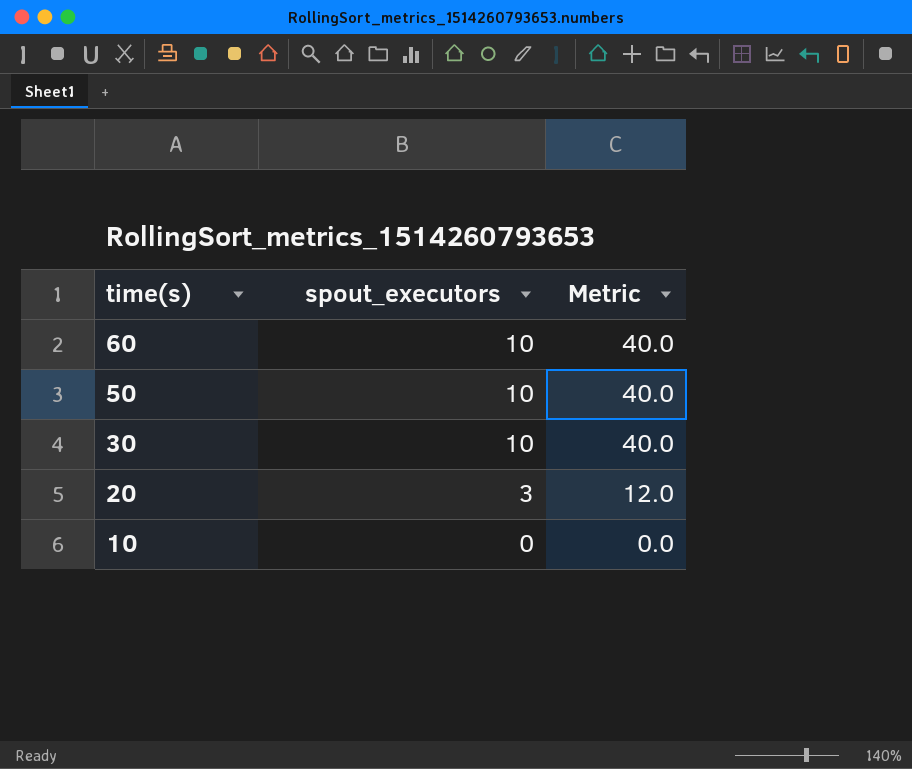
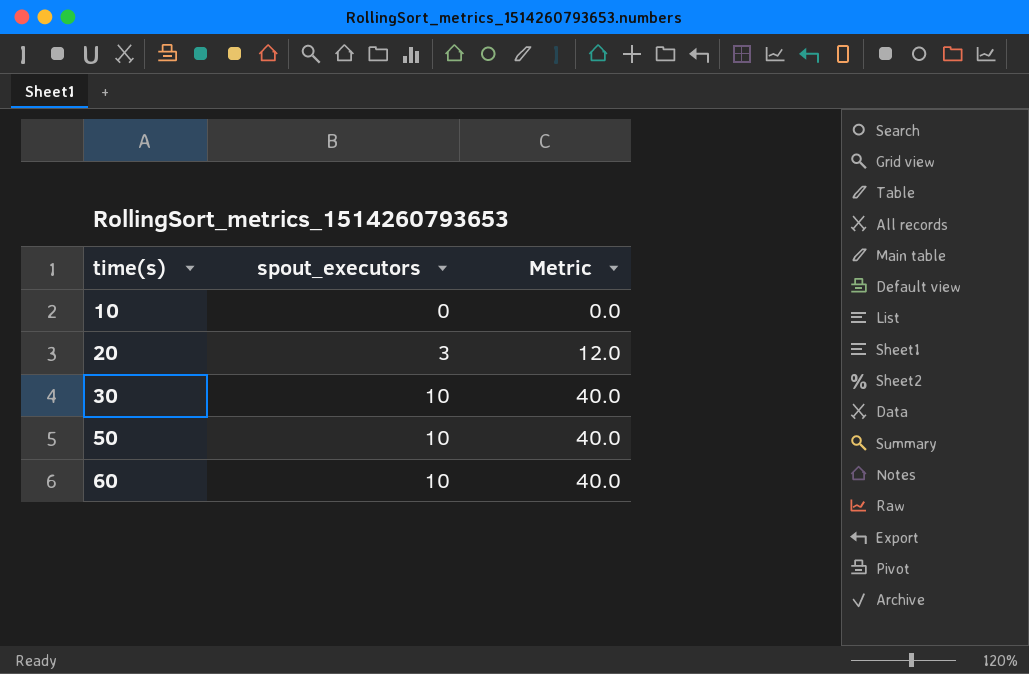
row order: time(s) descending -> time(s) ascending

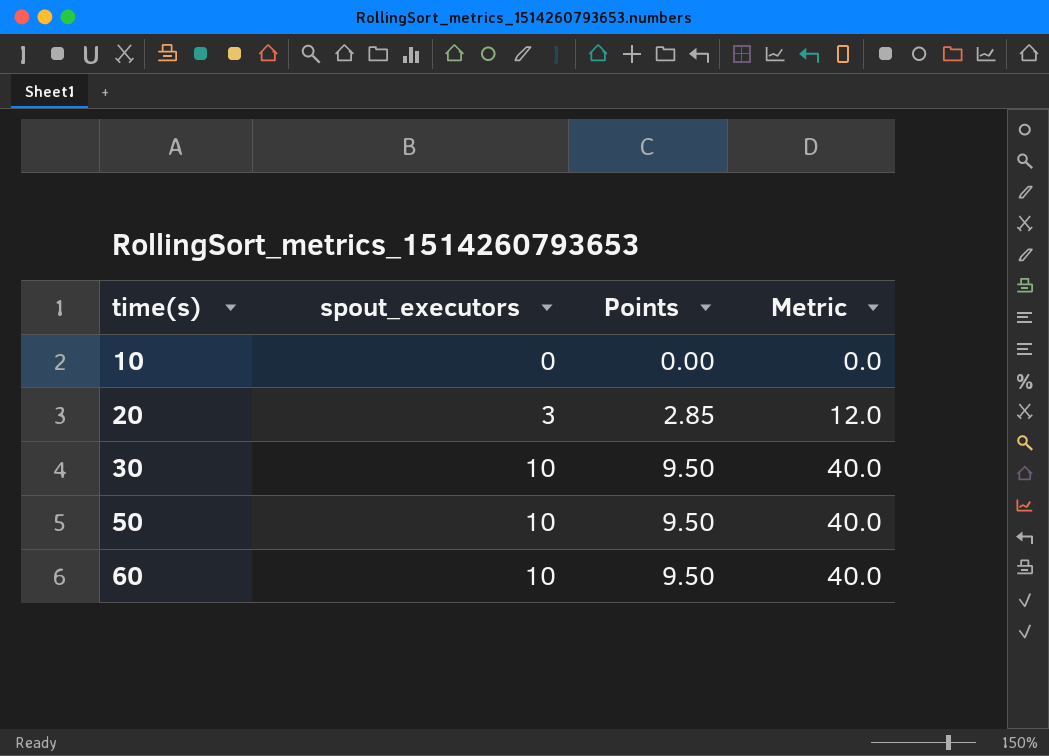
column Points | formula: none -> [spout_executors] * 0.95

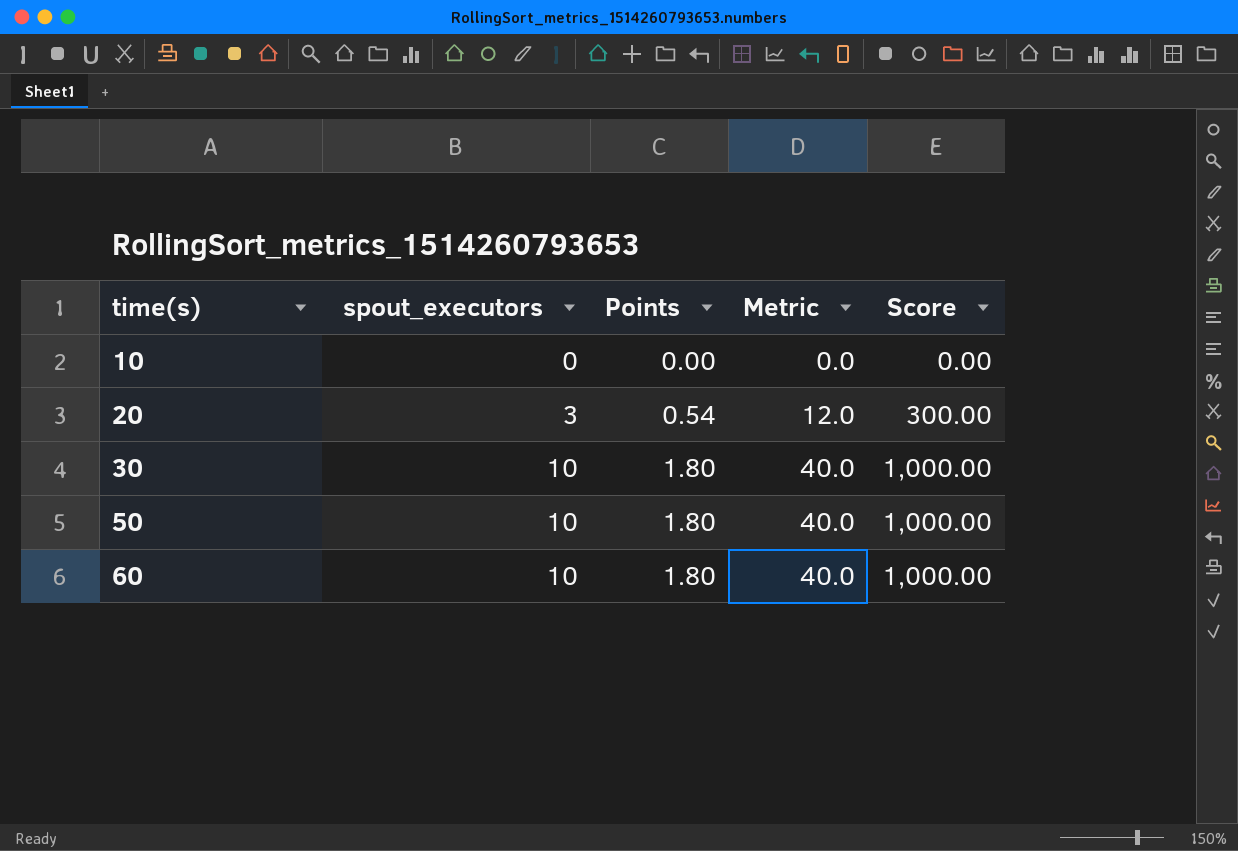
column Points | formula: [spout_executors] * 0.95 -> [spout_executors] * 0.18
column Score | formula: none -> [spout_executors] * 100

